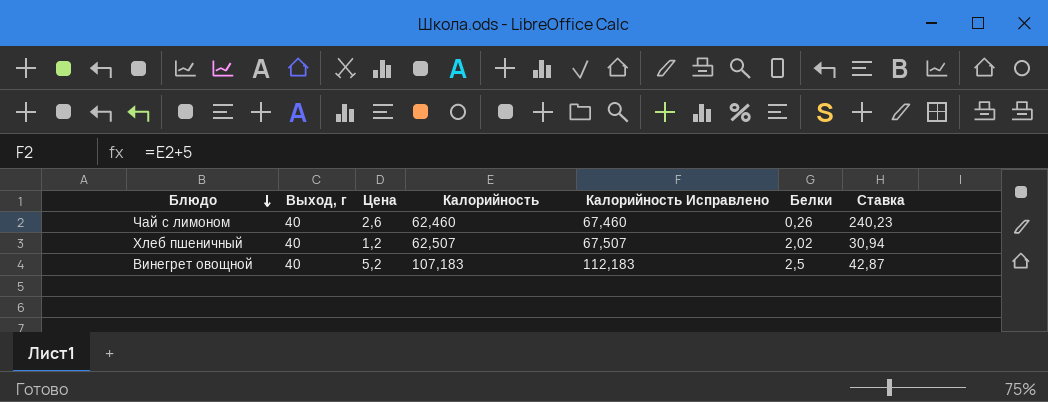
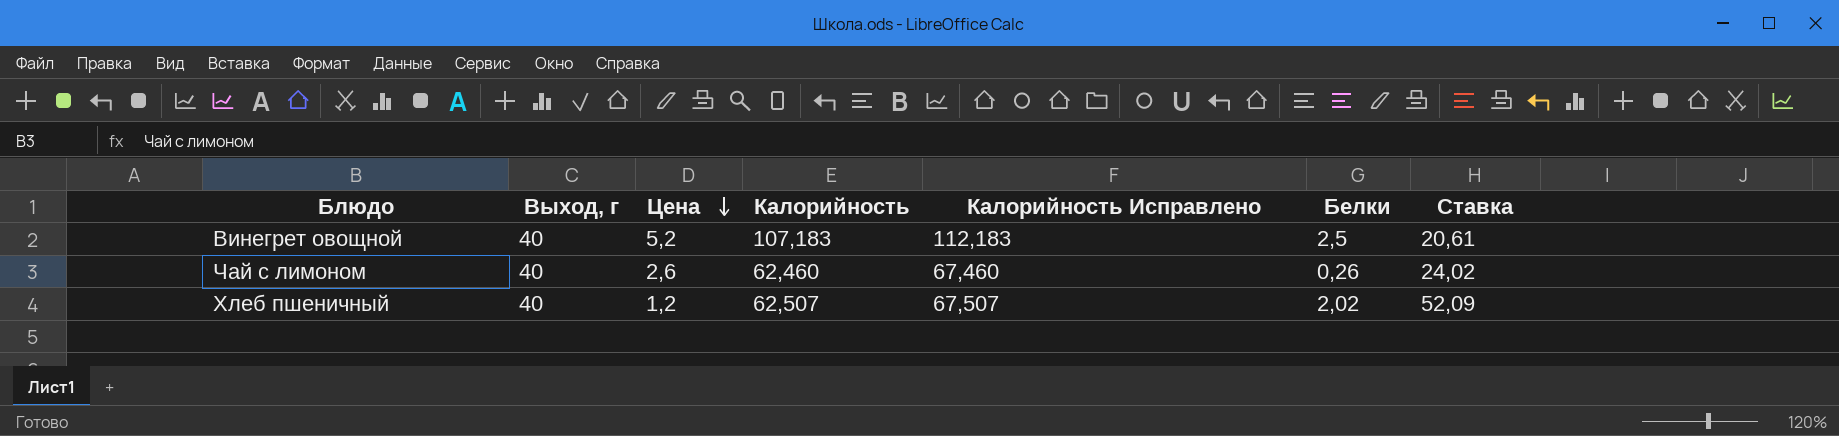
row order: Блюдо descending -> Цена descending
column Ставка | formula: [Калорийность] / [Белки] -> [Калорийность] / [Цена]

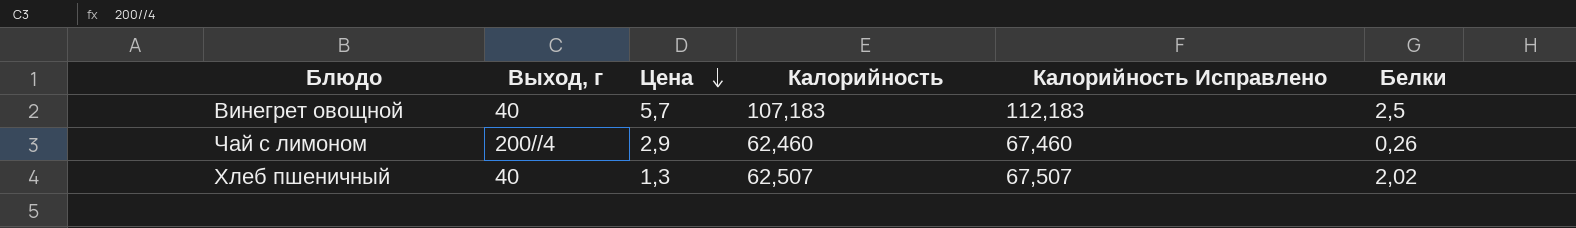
column Ставка | formula: [Калорийность] / [Цена] -> none
Винегрет овощной | Цена: 5,2 -> 5,7
Чай с лимоном | Выход, г: 40 -> 200//4
Чай с лимоном | Цена: 2,6 -> 2,9
Хлеб пшеничный | Цена: 1,2 -> 1,3

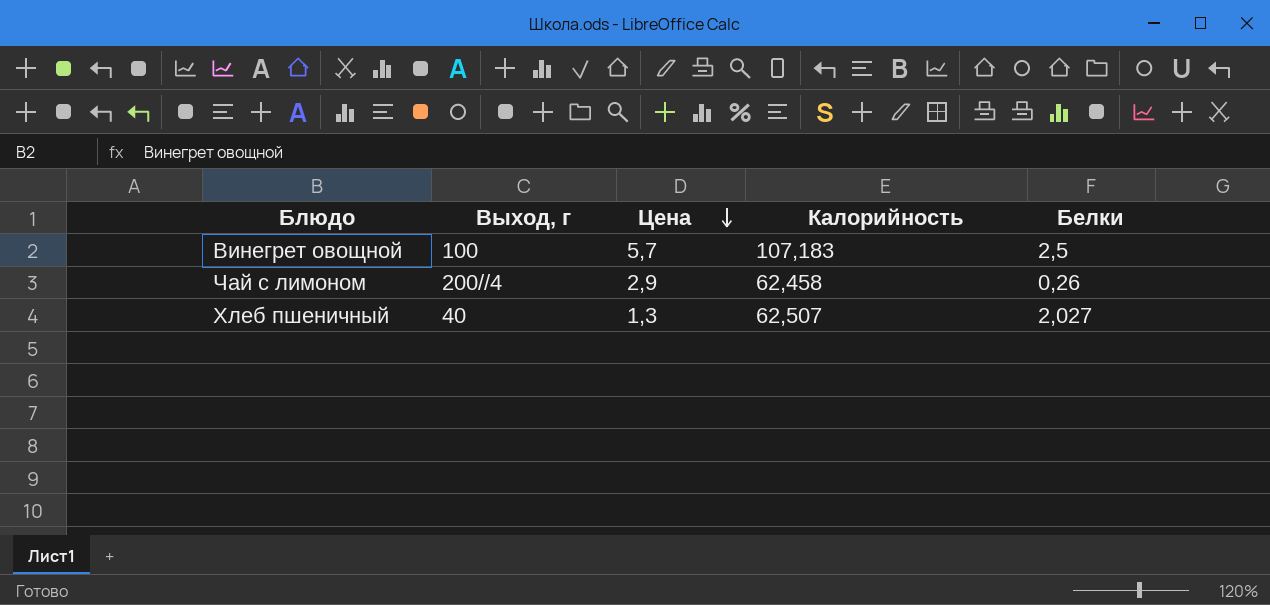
column Калорийность Исправлено | formula: [Калорийность] + 5 -> none
Винегрет овощной | Выход, г: 40 -> 100
Чай с лимоном | Калорийность: 62,460 -> 62,458
Хлеб пшеничный | Белки: 2,02 -> 2,027

